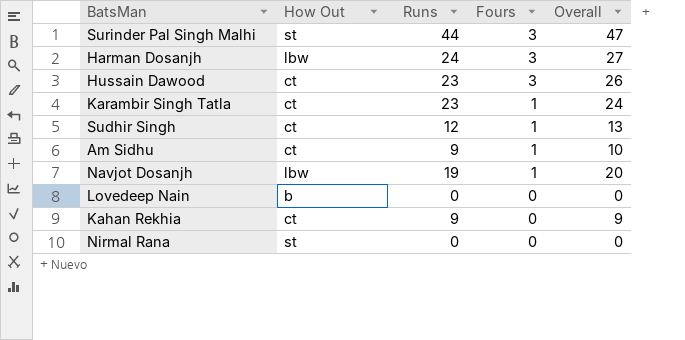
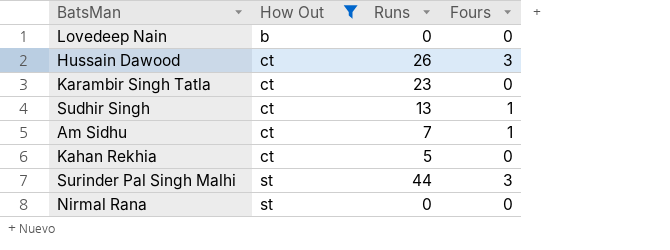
filter: none -> How Out != lbw
row order: Fours descending -> How Out ascending
column Overall | formula: [Runs] + [Fours] -> none
Hussain Dawood | Runs: 23 -> 26
Karambir Singh Tatla | Fours: 1 -> 0
Sudhir Singh | Runs: 12 -> 13
Am Sidhu | Runs: 9 -> 7
Kahan Rekhia | Runs: 9 -> 5

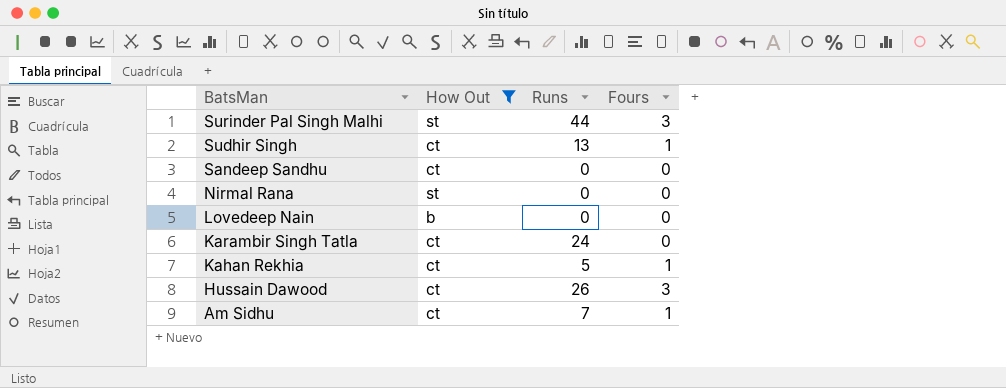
row order: How Out ascending -> BatsMan descending
row Sandeep Sandhu: none -> ct | 0 | 0
Karambir Singh Tatla | Runs: 23 -> 24
Kahan Rekhia | Fours: 0 -> 1

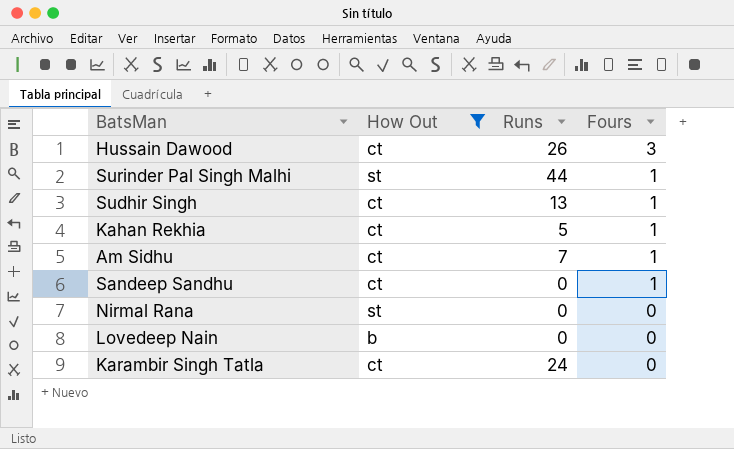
row order: BatsMan descending -> Fours descending
Surinder Pal Singh Malhi | Fours: 3 -> 1
Sandeep Sandhu | Fours: 0 -> 1

